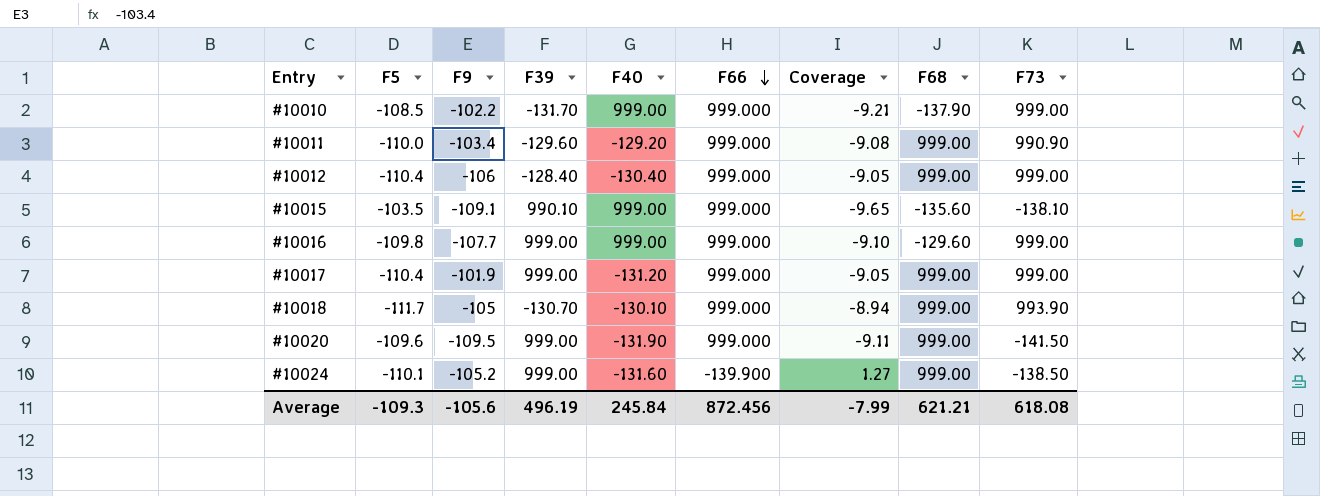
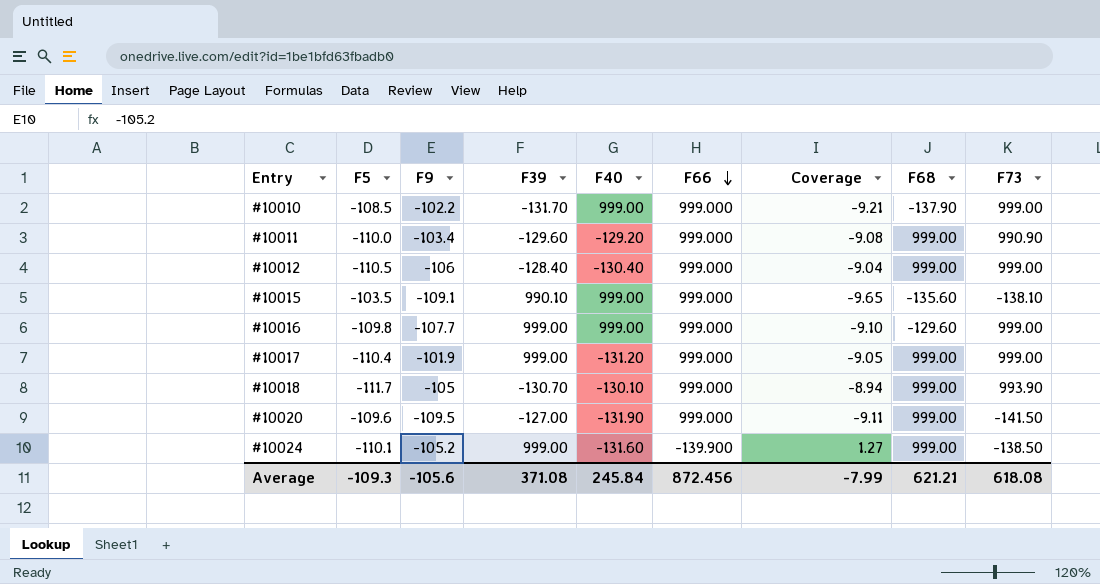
#10012 | F5: -110.4 -> -110.5
#10012 | Coverage: -9.05 -> -9.04
#10020 | F39: 999.00 -> -127.00
Average | F39: 496.19 -> 371.08

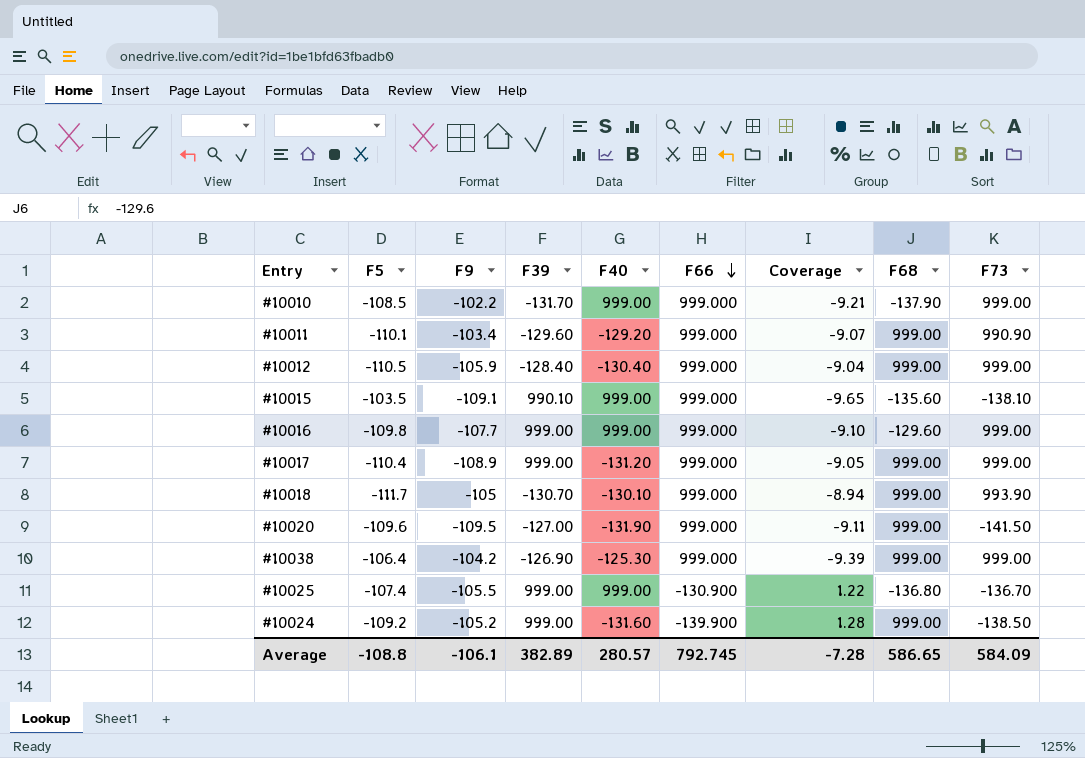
#10011 | F5: -110.0 -> -110.1
#10011 | Coverage: -9.08 -> -9.07
#10012 | F9: -106 -> -105.9
#10017 | F9: -101.9 -> -108.9
row #10038: none -> -106.4 | -104.2 | -126.90 | -125.30 | 999.000 | -9.39 | 999.00 | 999.00
row #10025: none -> -107.4 | -105.5 | 999.00 | 999.00 | -130.900 | 1.22 | -136.80 | -136.70
#10024 | F5: -110.1 -> -109.2
#10024 | Coverage: 1.27 -> 1.28
Average | F5: -109.3 -> -108.8
Average | F9: -105.6 -> -106.1
Average | F39: 371.08 -> 382.89
Average | F40: 245.84 -> 280.57
Average | F66: 872.456 -> 792.745
Average | Coverage: -7.99 -> -7.28
Average | F68: 621.21 -> 586.65
Average | F73: 618.08 -> 584.09

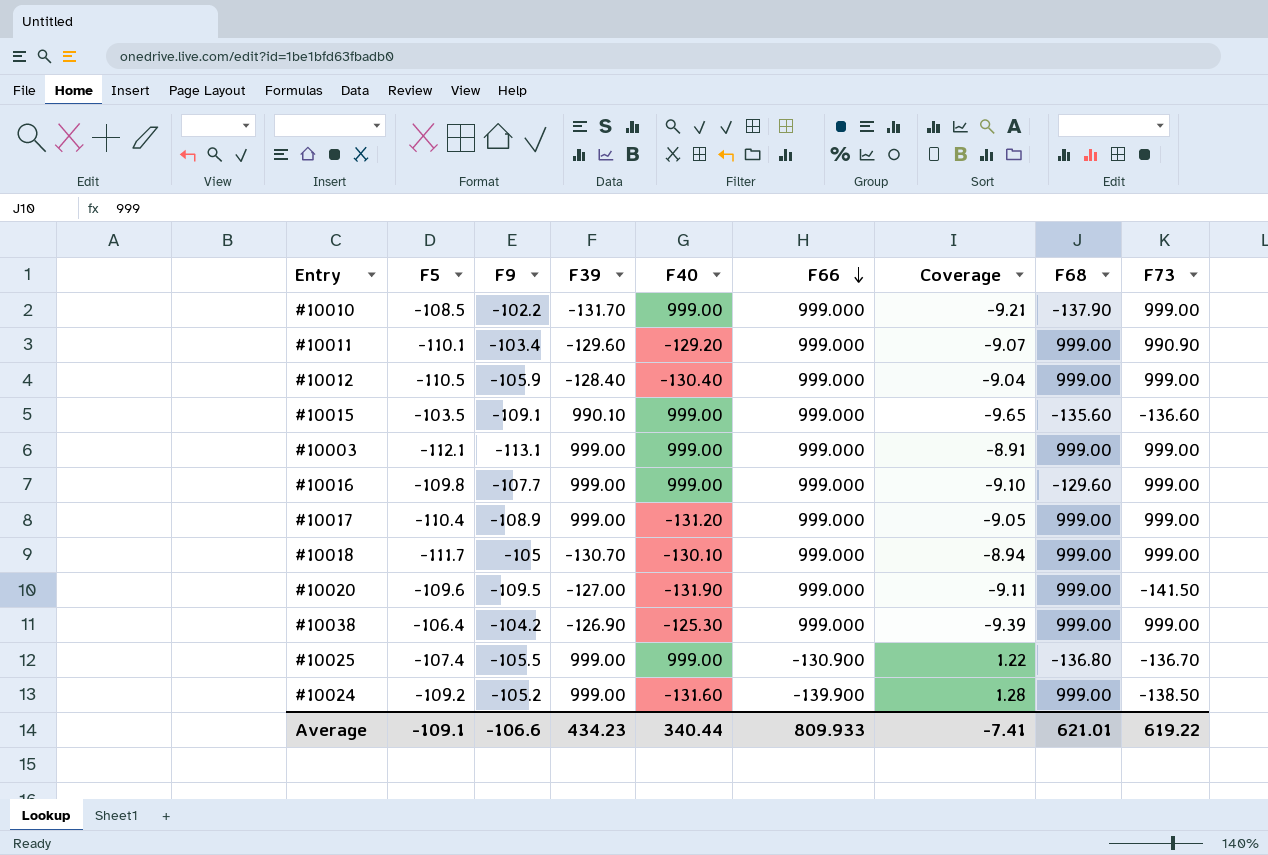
#10015 | F73: -138.10 -> -136.60
row #10003: none -> -112.1 | -113.1 | 999.00 | 999.00 | 999.000 | -8.91 | 999.00 | 999.00
#10018 | F73: 993.90 -> 999.00
Average | F5: -108.8 -> -109.1
Average | F9: -106.1 -> -106.6
Average | F39: 382.89 -> 434.23
Average | F40: 280.57 -> 340.44
Average | F66: 792.745 -> 809.933
Average | Coverage: -7.28 -> -7.41
Average | F68: 586.65 -> 621.01
Average | F73: 584.09 -> 619.22

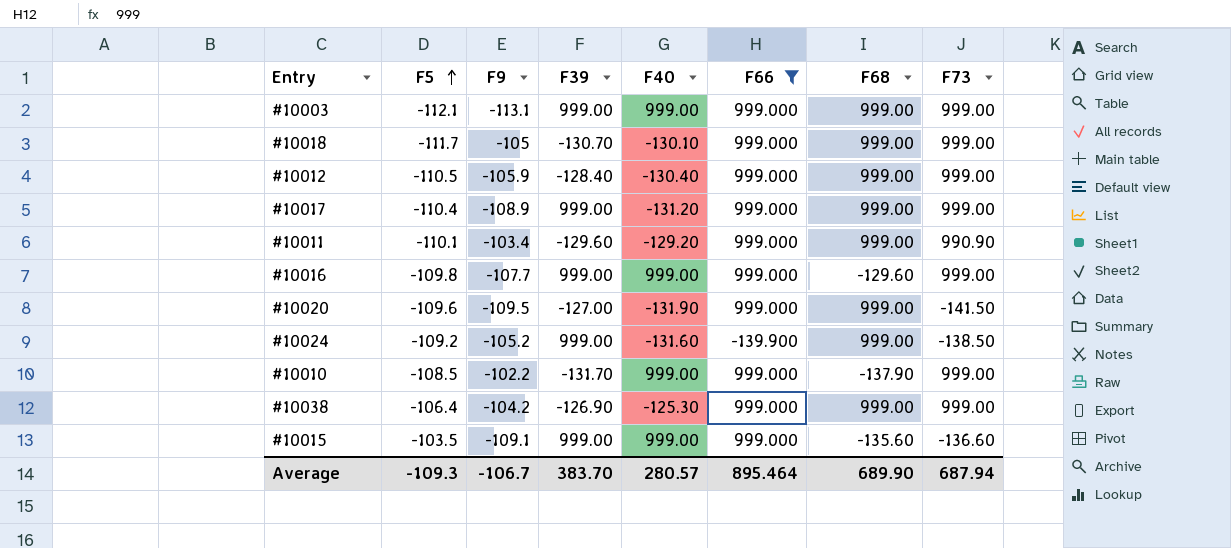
filter: none -> F66 != -130.900
row order: F66 descending -> F5 ascending
column Coverage | formula: [F66] / [F5] -> none
#10015 | F39: 990.10 -> 999.00
Average | F5: -109.1 -> -109.3
Average | F9: -106.6 -> -106.7
Average | F39: 434.23 -> 383.70
Average | F40: 340.44 -> 280.57
Average | F66: 809.933 -> 895.464
Average | F68: 621.01 -> 689.90
Average | F73: 619.22 -> 687.94

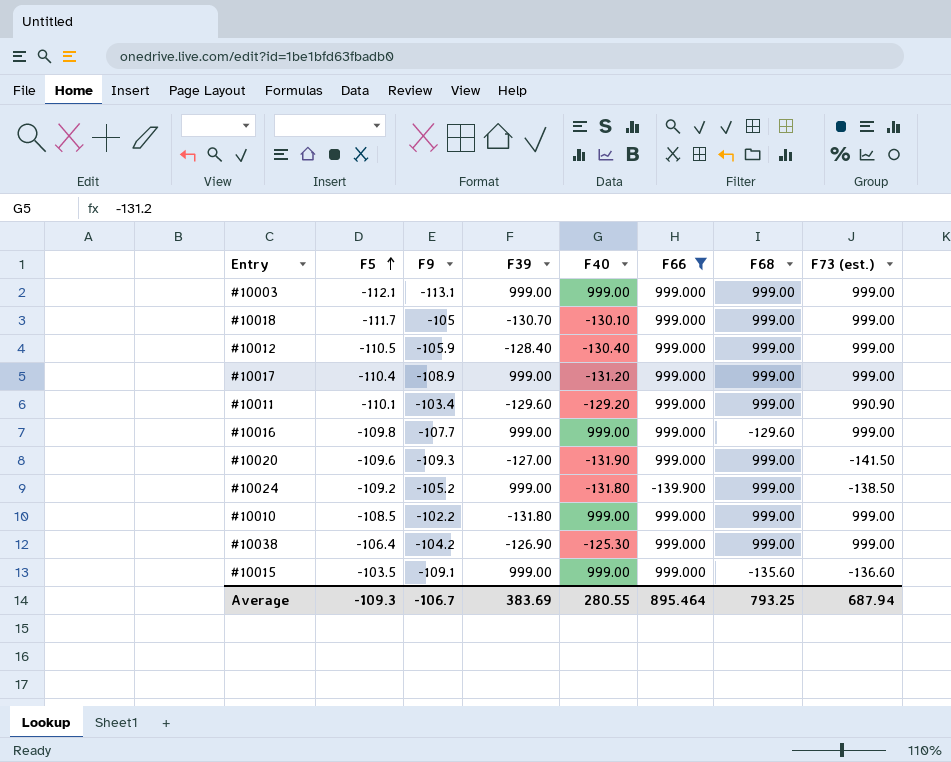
column name: F73 -> F73 (est.)
#10020 | F9: -109.5 -> -109.3
#10024 | F40: -131.60 -> -131.80
#10010 | F39: -131.70 -> -131.80
#10010 | F68: -137.90 -> 999.00
Average | F39: 383.70 -> 383.69
Average | F40: 280.57 -> 280.55
Average | F68: 689.90 -> 793.25

